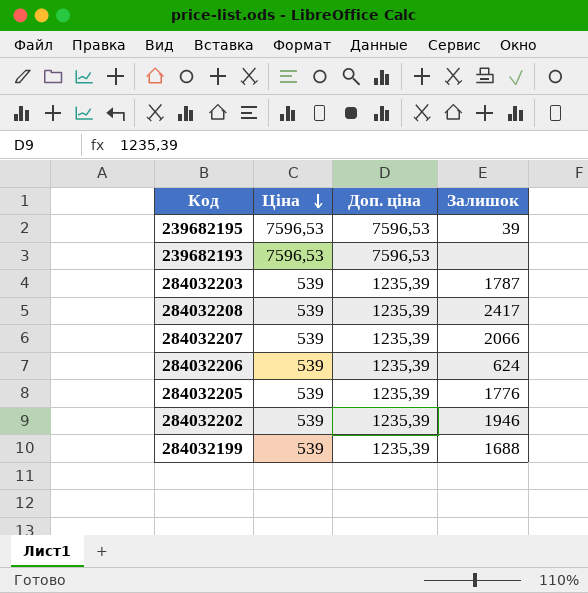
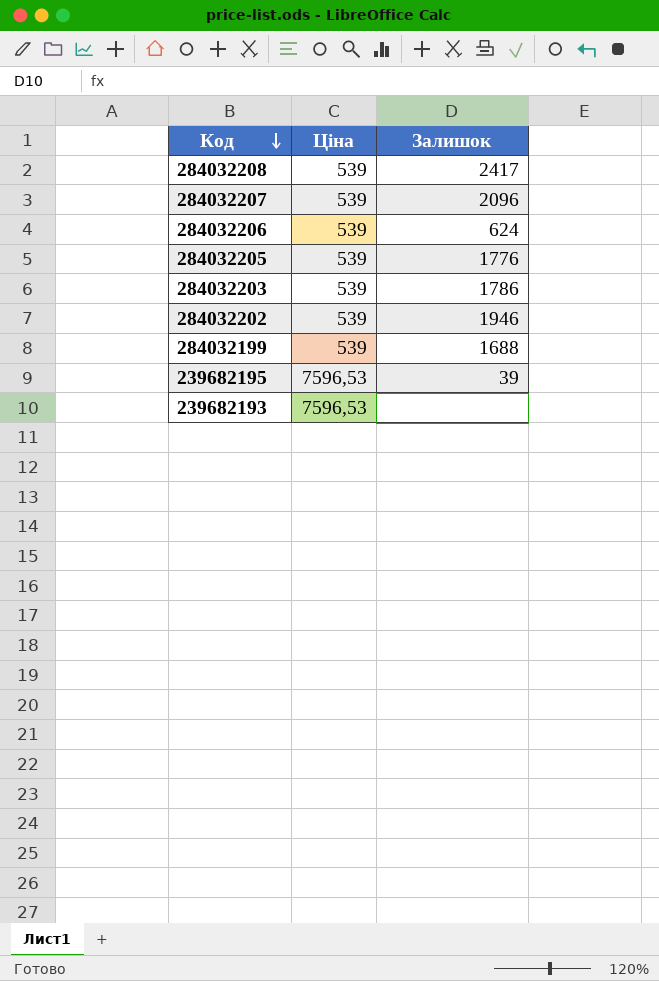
row order: Ціна descending -> Код descending
column Доп. ціна | position: 3 -> none
284032207 | Залишок: 2066 -> 2096
284032203 | Залишок: 1787 -> 1786

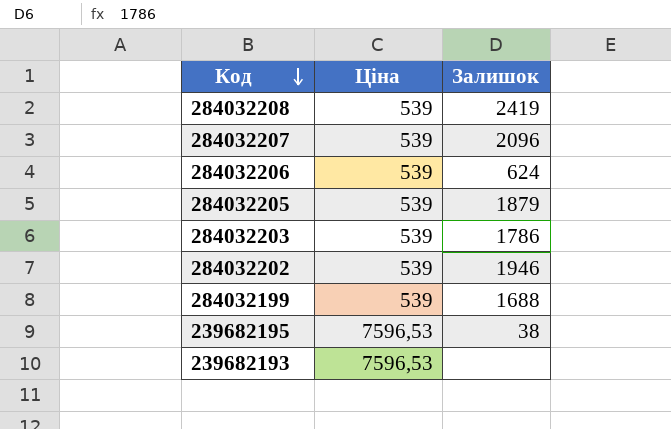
284032208 | Залишок: 2417 -> 2419
284032205 | Залишок: 1776 -> 1879
239682195 | Залишок: 39 -> 38

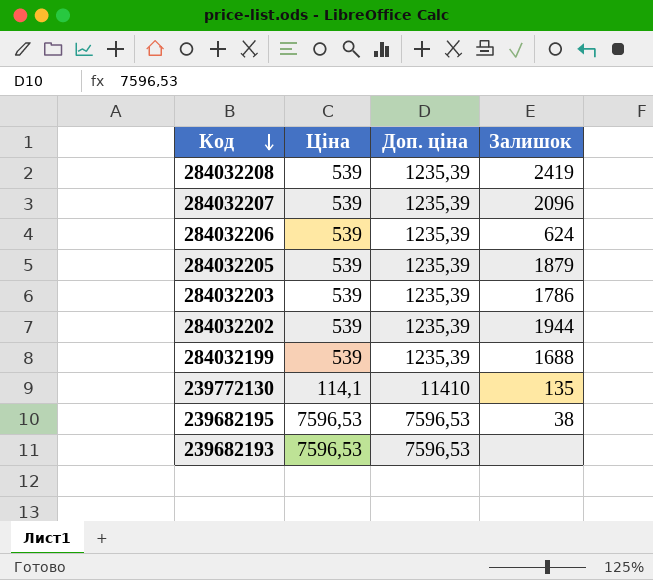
column Доп. ціна | position: none -> 3
284032202 | Залишок: 1946 -> 1944
row 239772130: none -> 114,1 | 11410 | 135

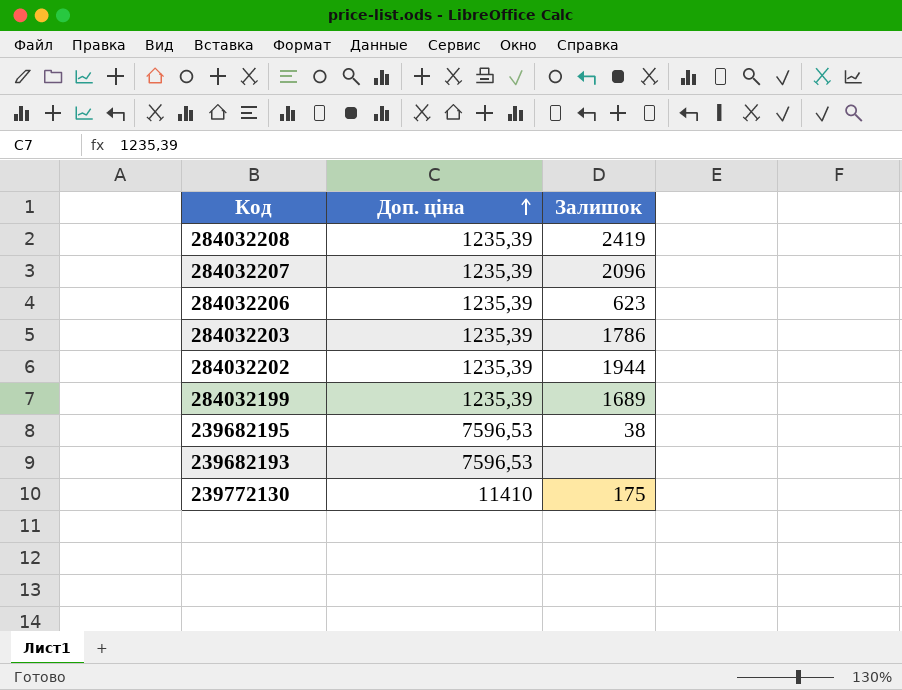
row order: Код descending -> Доп. ціна ascending
column Ціна | position: 2 -> none
row 284032205: 539 | 1235,39 | 1879 -> none
284032206 | Залишок: 624 -> 623
284032199 | Залишок: 1688 -> 1689
239772130 | Залишок: 135 -> 175

